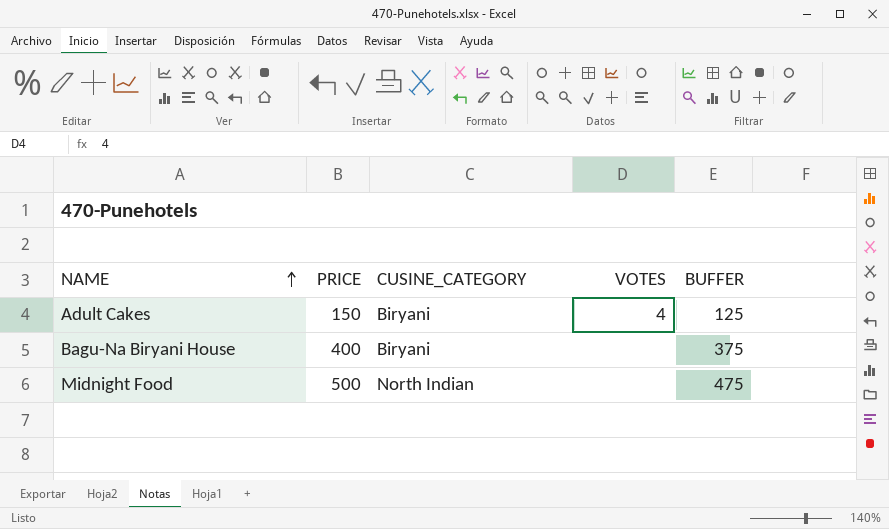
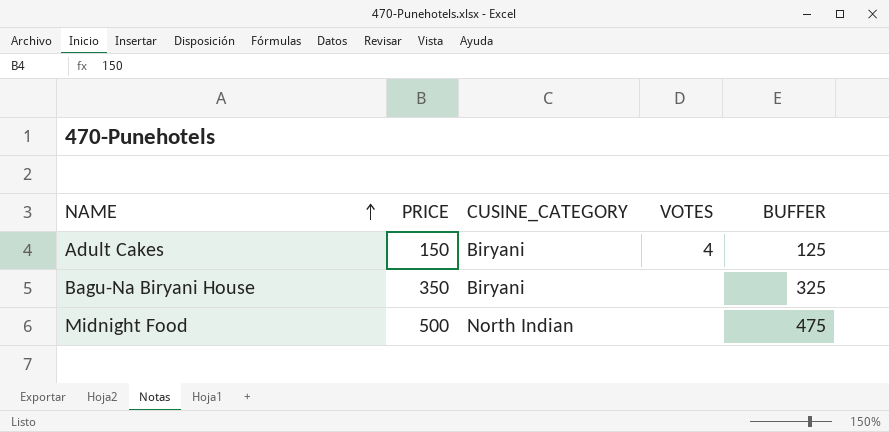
Bagu-Na Biryani House | PRICE: 400 -> 350
Bagu-Na Biryani House | BUFFER: 375 -> 325

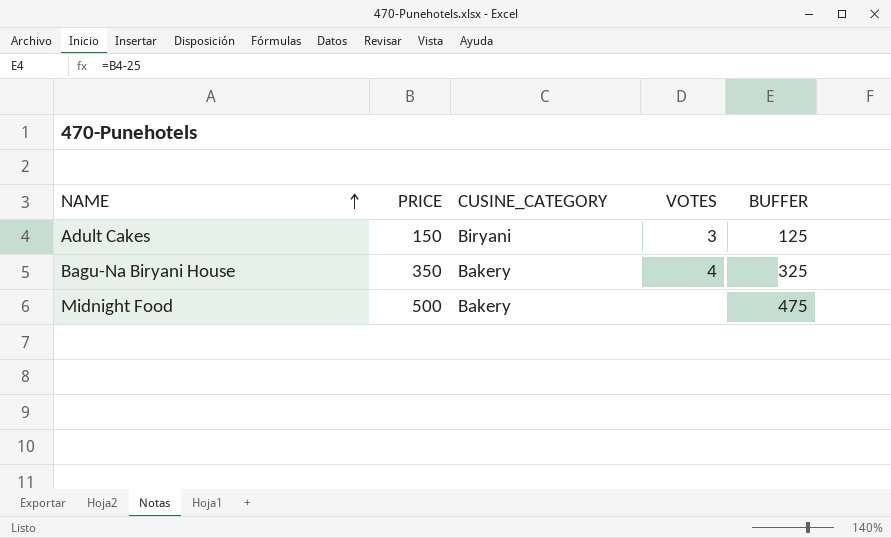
Adult Cakes | VOTES: 4 -> 3
Bagu-Na Biryani House | CUSINE_CATEGORY: Biryani -> Bakery
Bagu-Na Biryani House | VOTES: none -> 4
Midnight Food | CUSINE_CATEGORY: North Indian -> Bakery

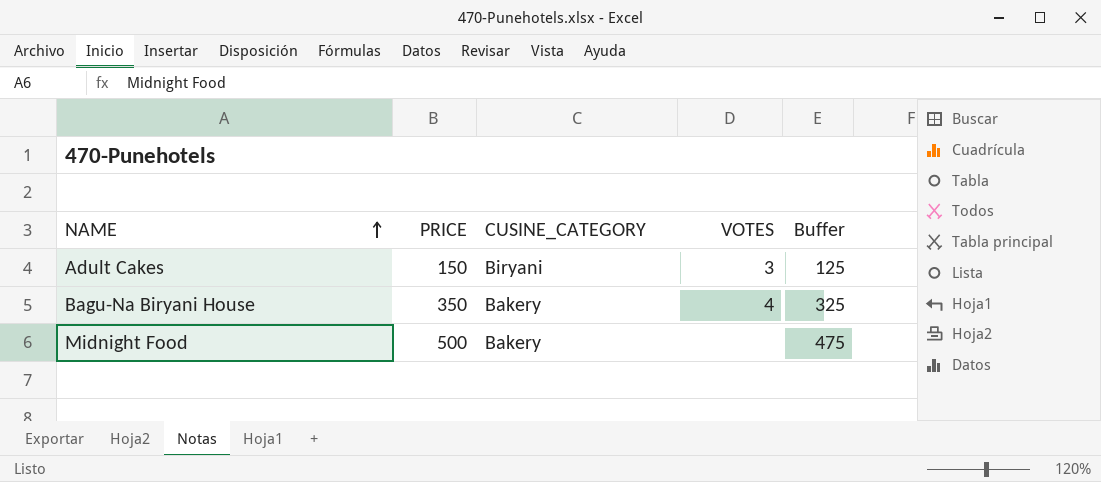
column name: BUFFER -> Buffer

